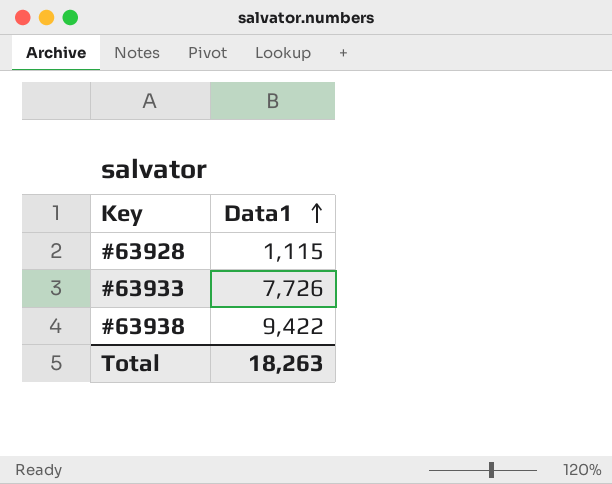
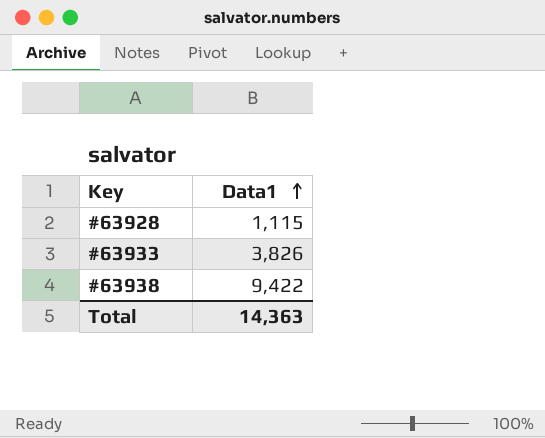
#63933 | Data1: 7,726 -> 3,826
Total | Data1: 18,263 -> 14,363

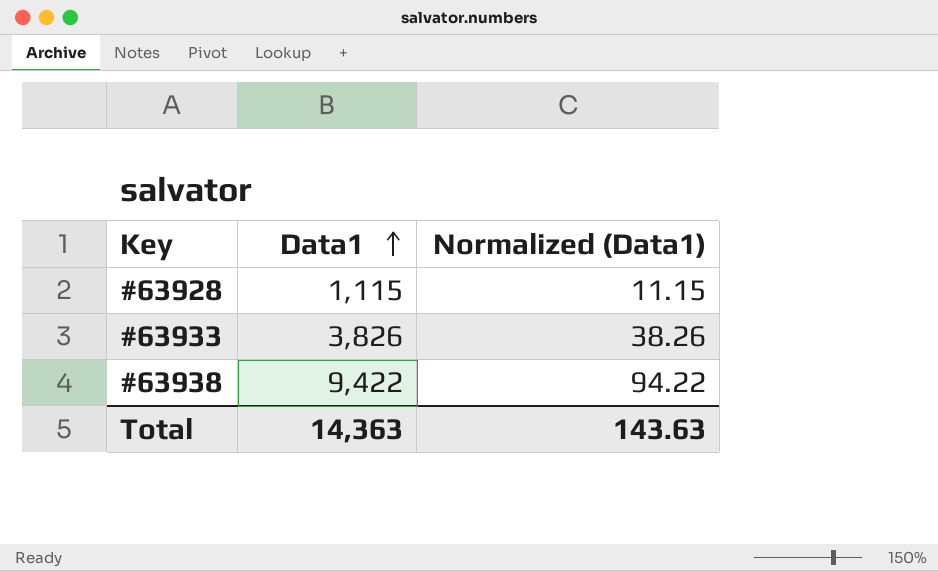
column Normalized (Data1) | formula: none -> [Data1] * 0.01

